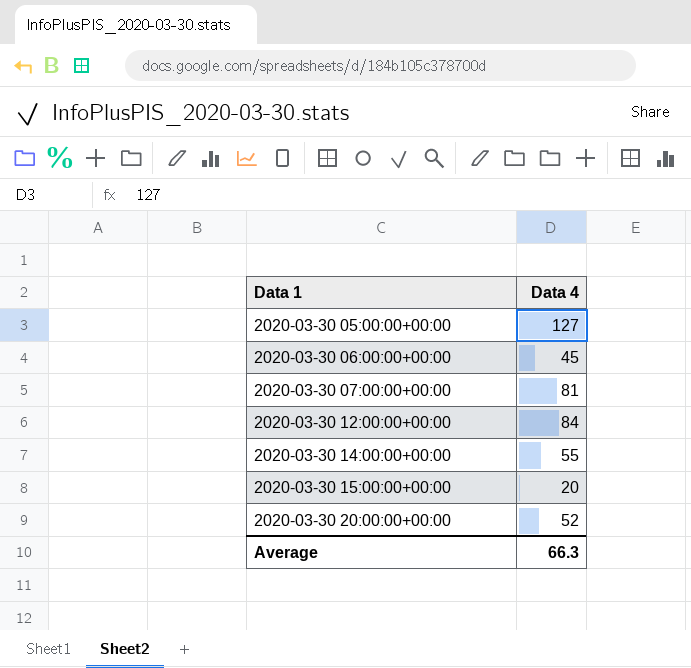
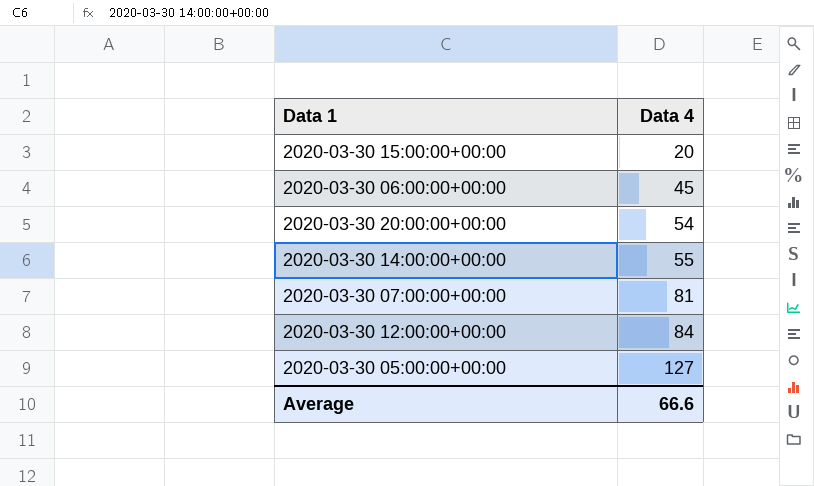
row order: Data 1 ascending -> Data 4 ascending
2020-03-30 20:00:00+00:00 | Data 4: 52 -> 54
Average | Data 4: 66.3 -> 66.6

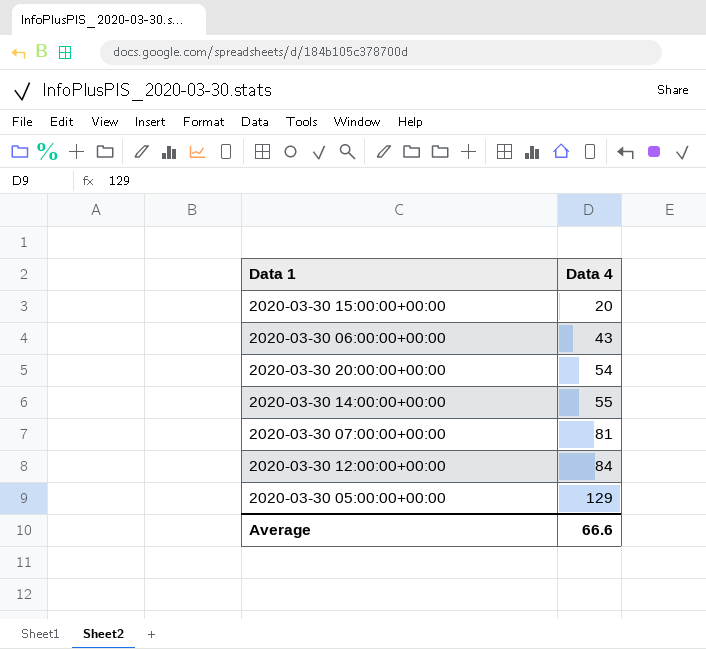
2020-03-30 06:00:00+00:00 | Data 4: 45 -> 43
2020-03-30 05:00:00+00:00 | Data 4: 127 -> 129

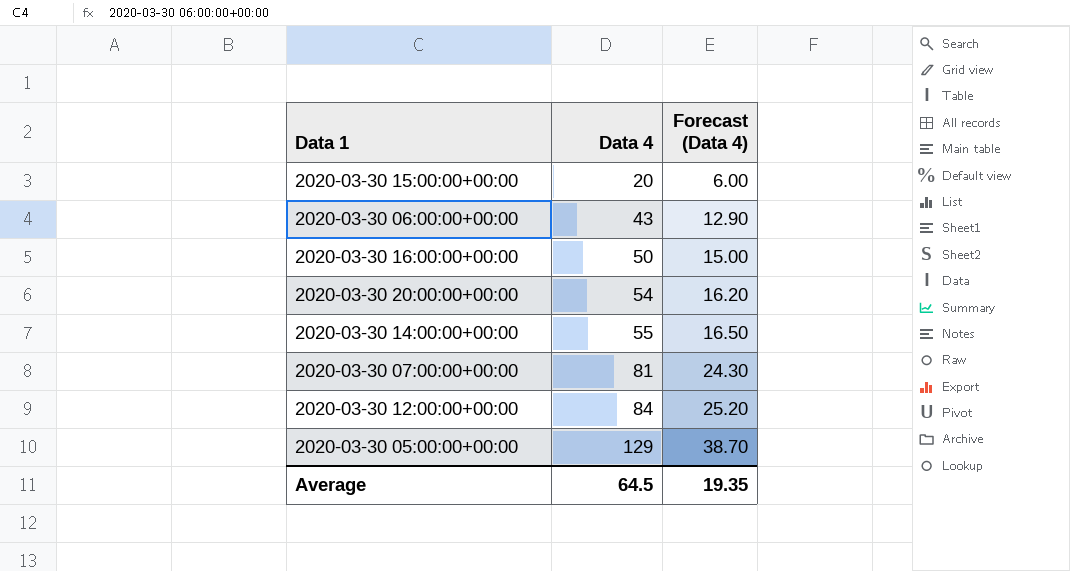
column Forecast (Data 4) | formula: none -> [Data 4] * 0.3
row 2020-03-30 16:00:00+00:00: none -> 50 | 15.00
Average | Data 4: 66.6 -> 64.5

